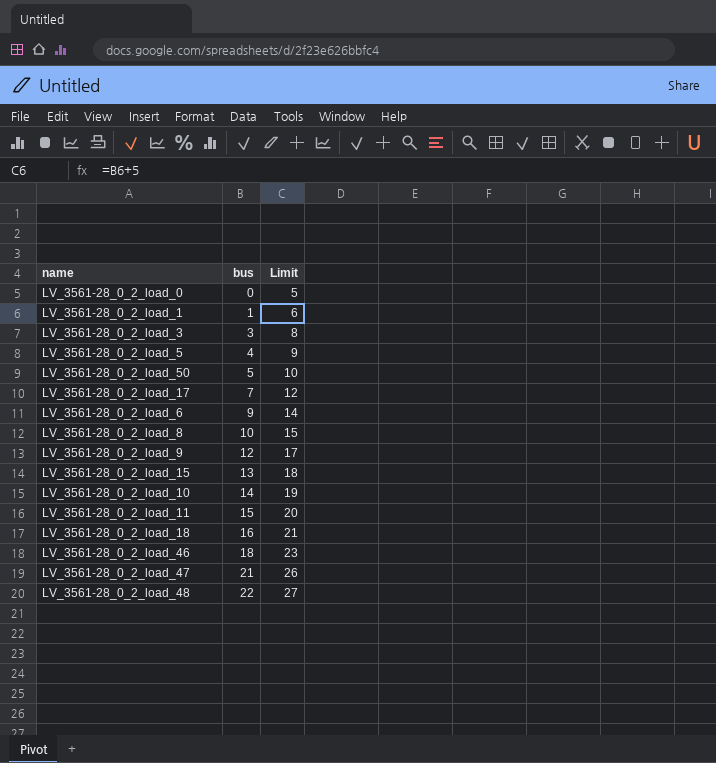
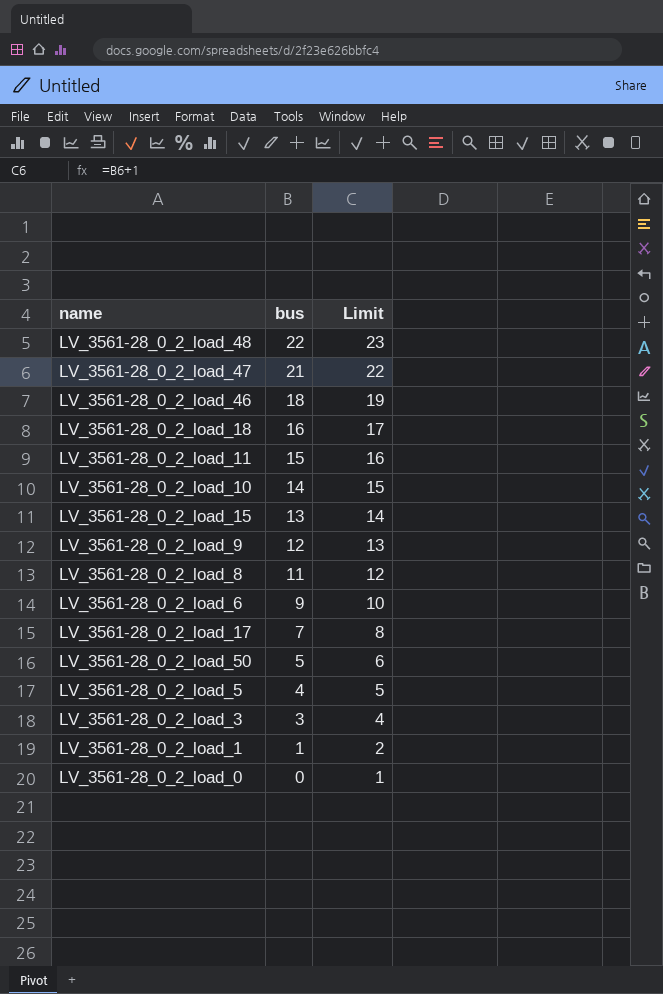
row order: bus ascending -> bus descending
column Limit | formula: [bus] + 5 -> [bus] + 1
LV_3561-28_0_2_load_8 | bus: 10 -> 11

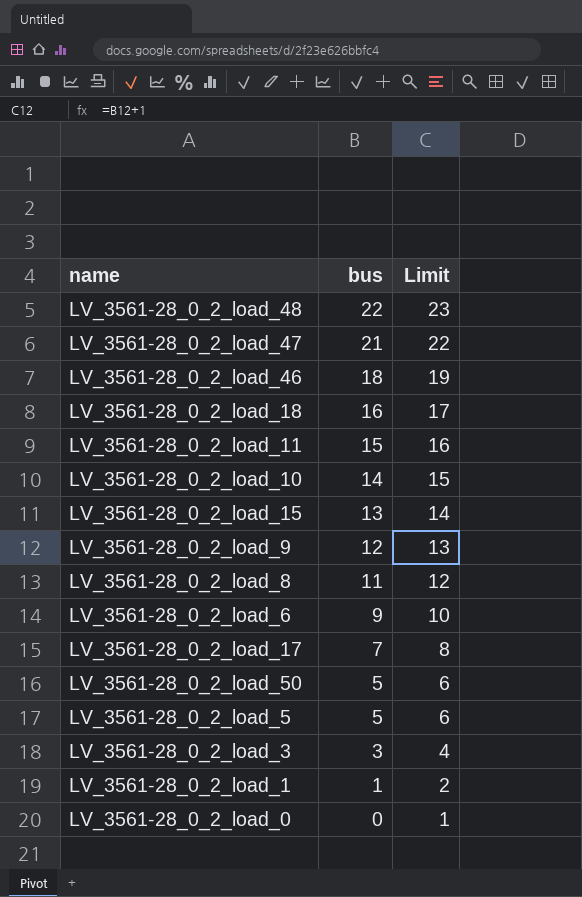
LV_3561-28_0_2_load_5 | bus: 4 -> 5
LV_3561-28_0_2_load_5 | Limit: 5 -> 6

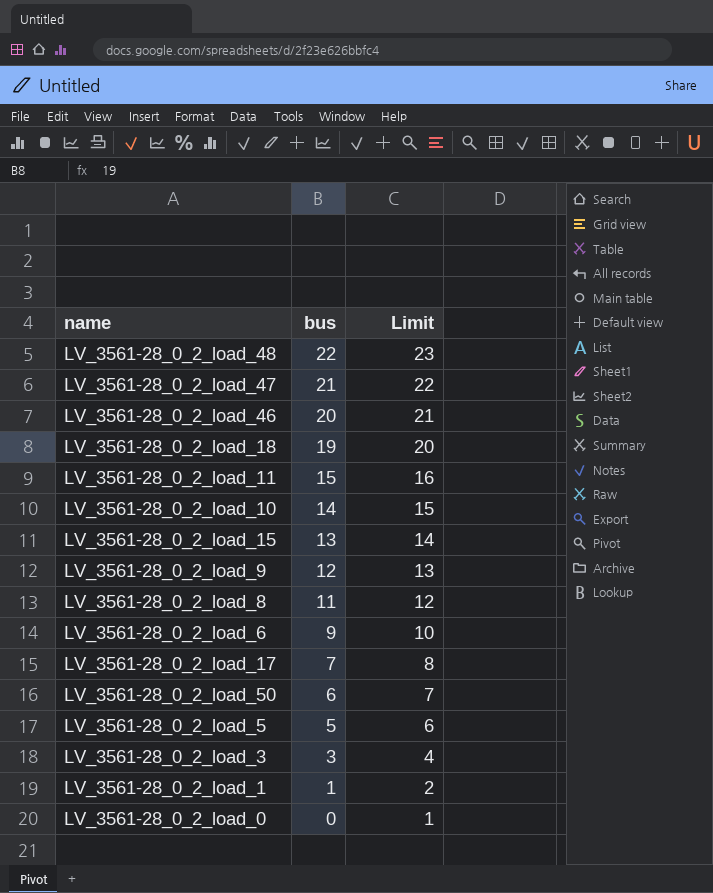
LV_3561-28_0_2_load_46 | bus: 18 -> 20
LV_3561-28_0_2_load_46 | Limit: 19 -> 21
LV_3561-28_0_2_load_18 | bus: 16 -> 19
LV_3561-28_0_2_load_18 | Limit: 17 -> 20
LV_3561-28_0_2_load_50 | bus: 5 -> 6
LV_3561-28_0_2_load_50 | Limit: 6 -> 7

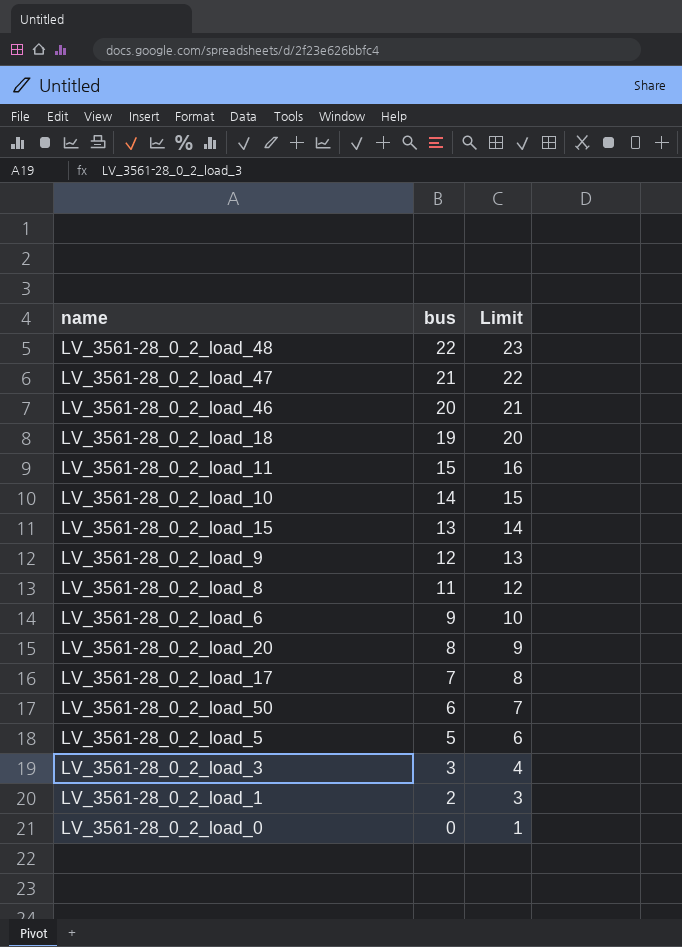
row LV_3561-28_0_2_load_20: none -> 8 | 9
LV_3561-28_0_2_load_1 | bus: 1 -> 2
LV_3561-28_0_2_load_1 | Limit: 2 -> 3

